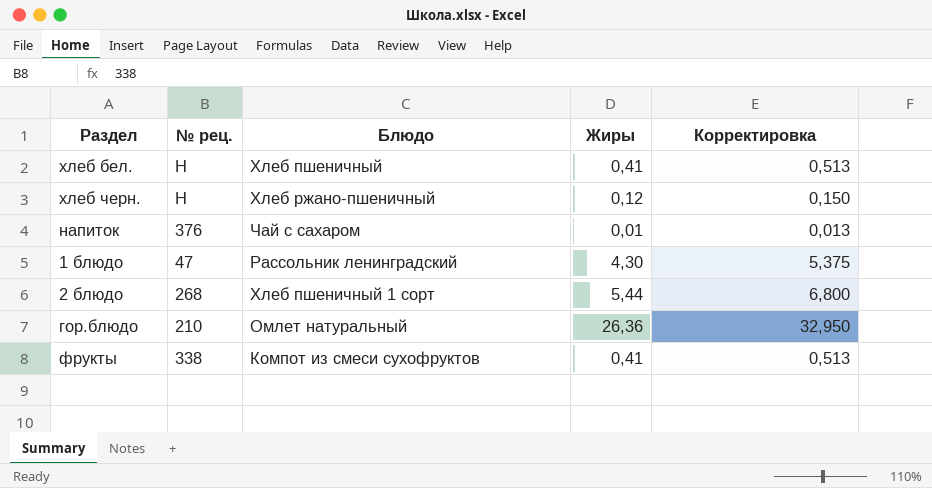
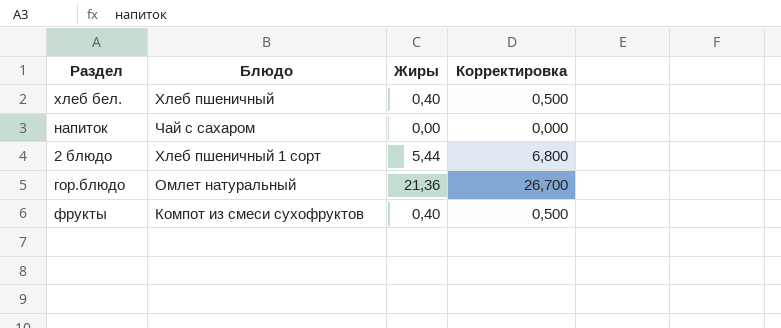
column № рец. | position: 2 -> none
row хлеб черн.: Н | Хлеб ржано-пшеничный | 0,12 | 0,150 -> none
row 1 блюдо: 47 | Рассольник ленинградский | 4,30 | 5,375 -> none
хлеб бел. | Жиры: 0,41 -> 0,40
хлеб бел. | Корректировка: 0,513 -> 0,500
напиток | Жиры: 0,01 -> 0,00
напиток | Корректировка: 0,013 -> 0,000
гор.блюдо | Жиры: 26,36 -> 21,36
гор.блюдо | Корректировка: 32,950 -> 26,700
фрукты | Жиры: 0,41 -> 0,40
фрукты | Корректировка: 0,513 -> 0,500

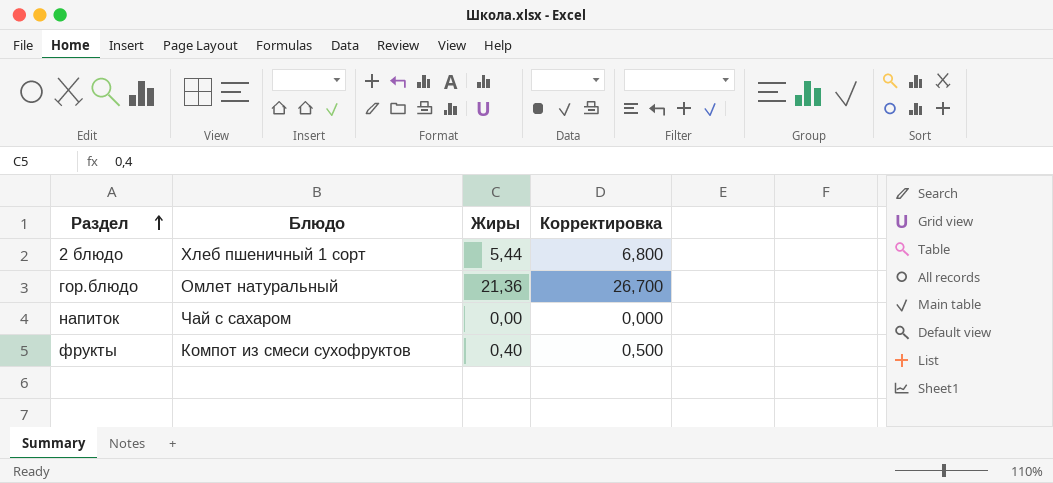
row order: none -> Раздел ascending
row хлеб бел.: Хлеб пшеничный | 0,40 | 0,500 -> none

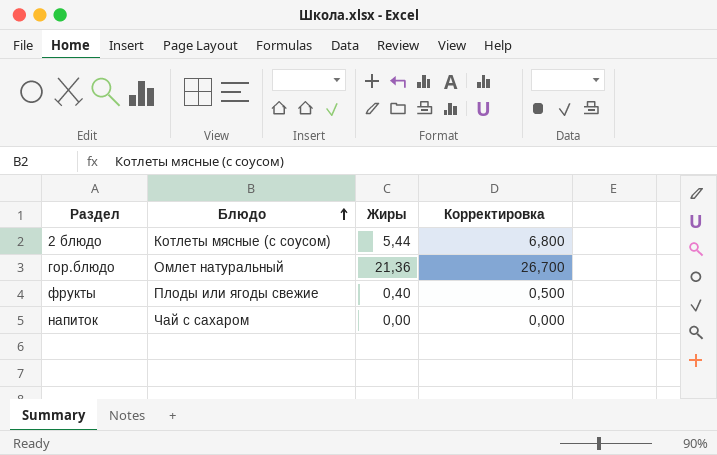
row order: Раздел ascending -> Блюдо ascending
2 блюдо | Блюдо: Хлеб пшеничный 1 сорт -> Котлеты мясные (с соусом)
фрукты | Блюдо: Компот из смеси сухофруктов -> Плоды или ягоды свежие

